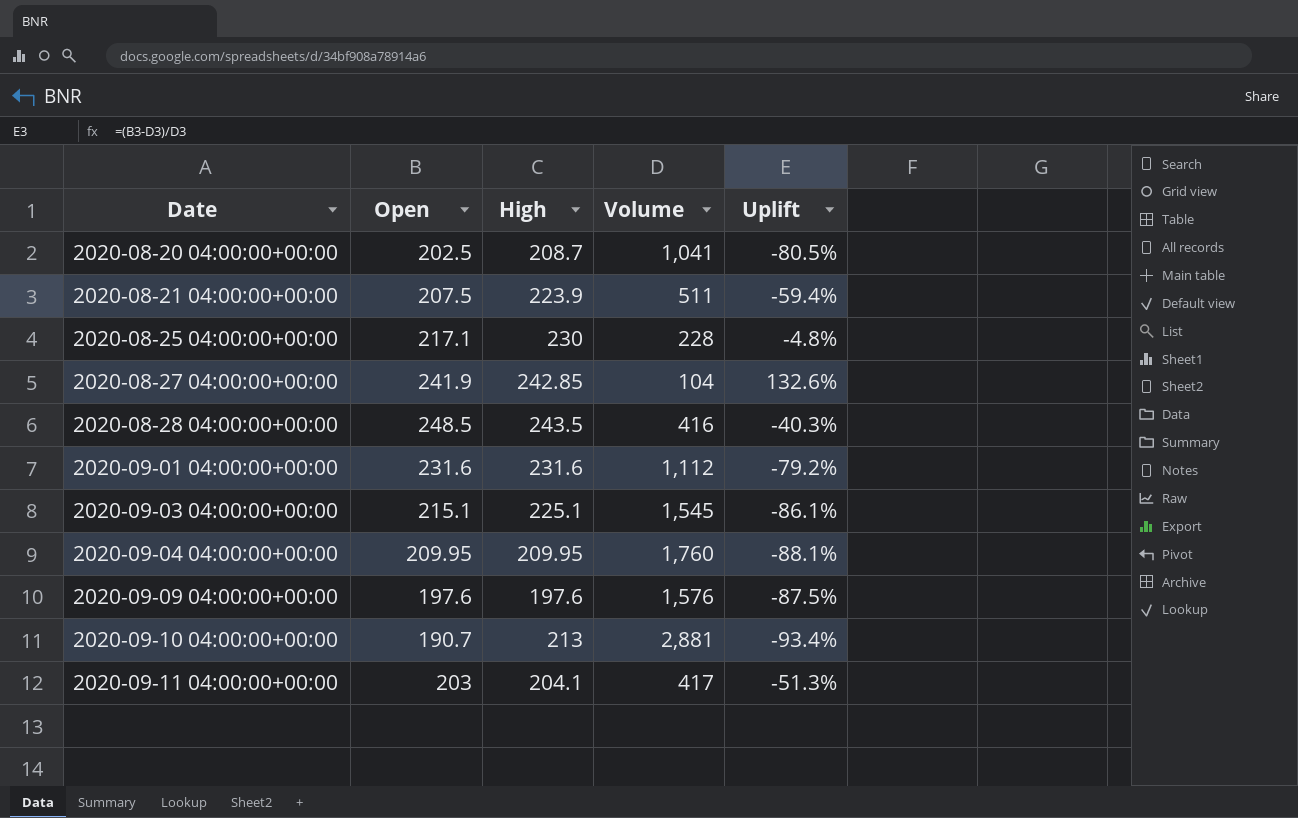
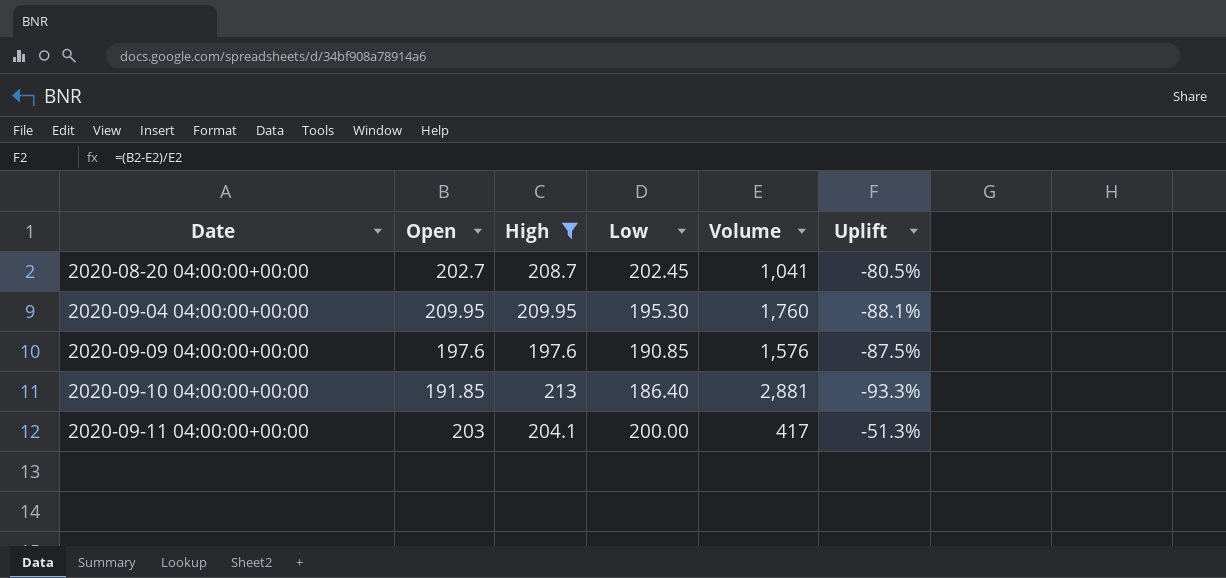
filter: none -> High <= 213
column Low | position: none -> 4
2020-08-20 04:00:00+00:00 | Open: 202.5 -> 202.7
2020-09-10 04:00:00+00:00 | Open: 190.7 -> 191.85
2020-09-10 04:00:00+00:00 | Uplift: -93.4% -> -93.3%

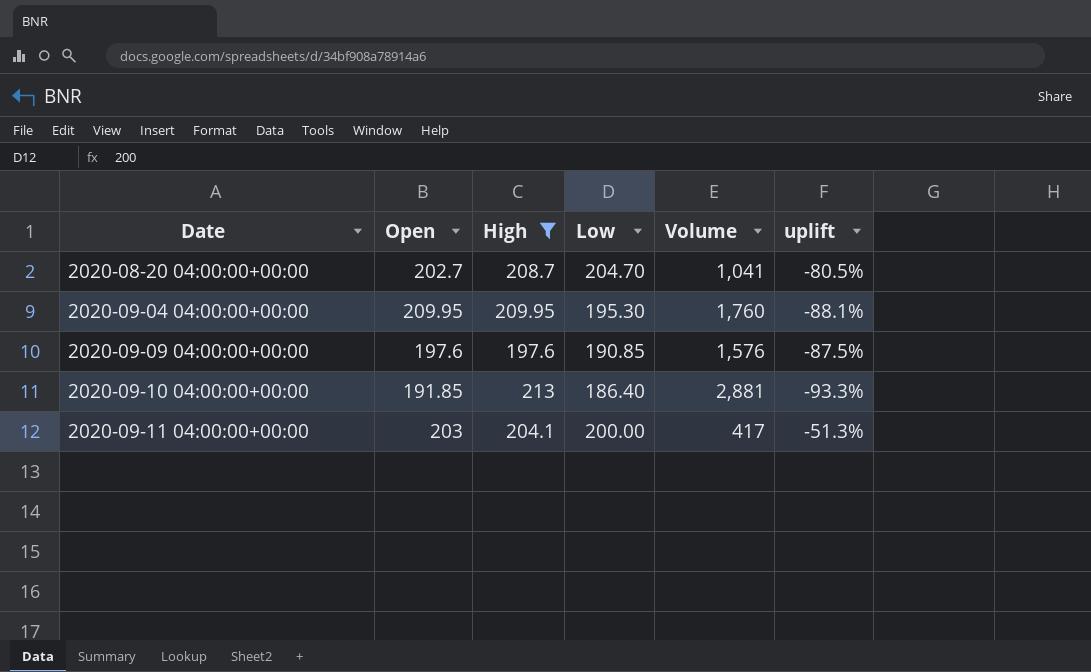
column name: Uplift -> uplift
2020-08-20 04:00:00+00:00 | Low: 202.45 -> 204.70

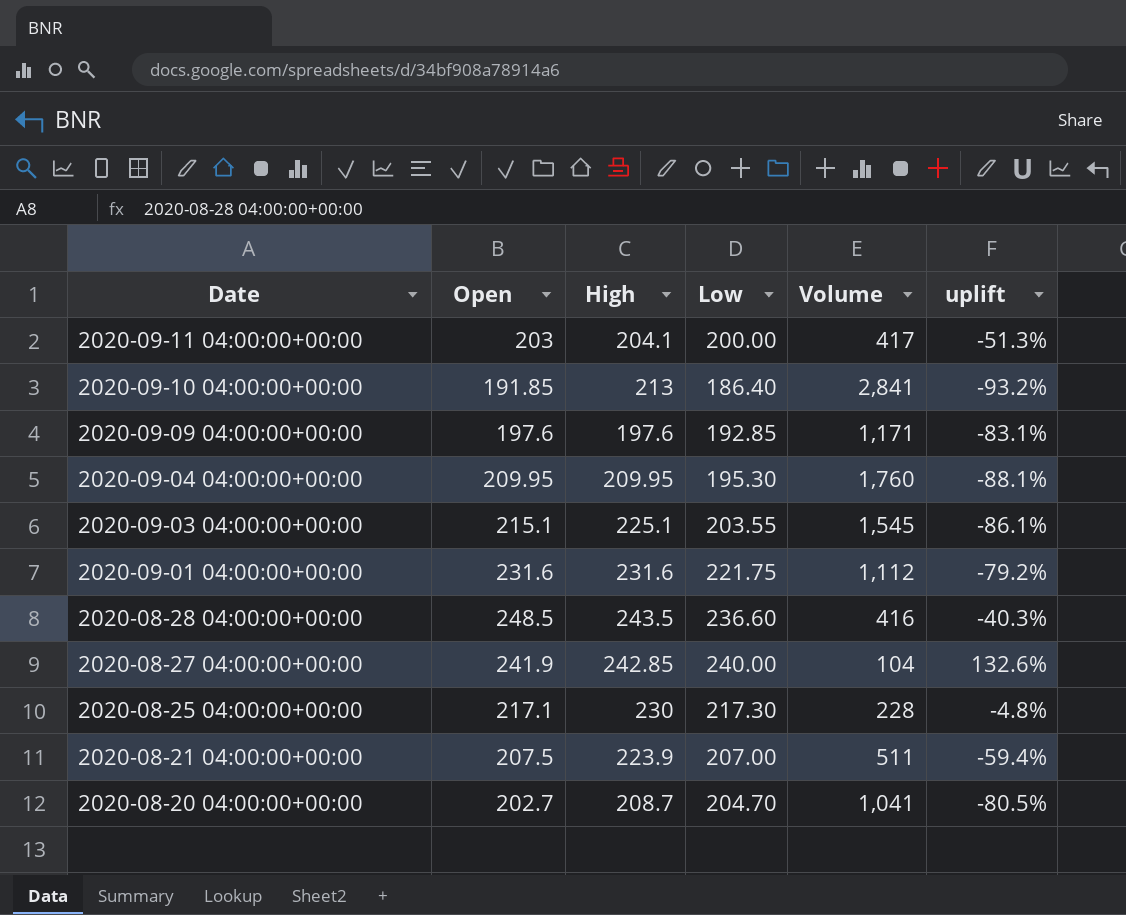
filter: High <= 213 -> none
row order: Date ascending -> Date descending
2020-09-10 04:00:00+00:00 | Volume: 2,881 -> 2,841
2020-09-10 04:00:00+00:00 | uplift: -93.3% -> -93.2%
2020-09-09 04:00:00+00:00 | Low: 190.85 -> 192.85
2020-09-09 04:00:00+00:00 | Volume: 1,576 -> 1,171
2020-09-09 04:00:00+00:00 | uplift: -87.5% -> -83.1%

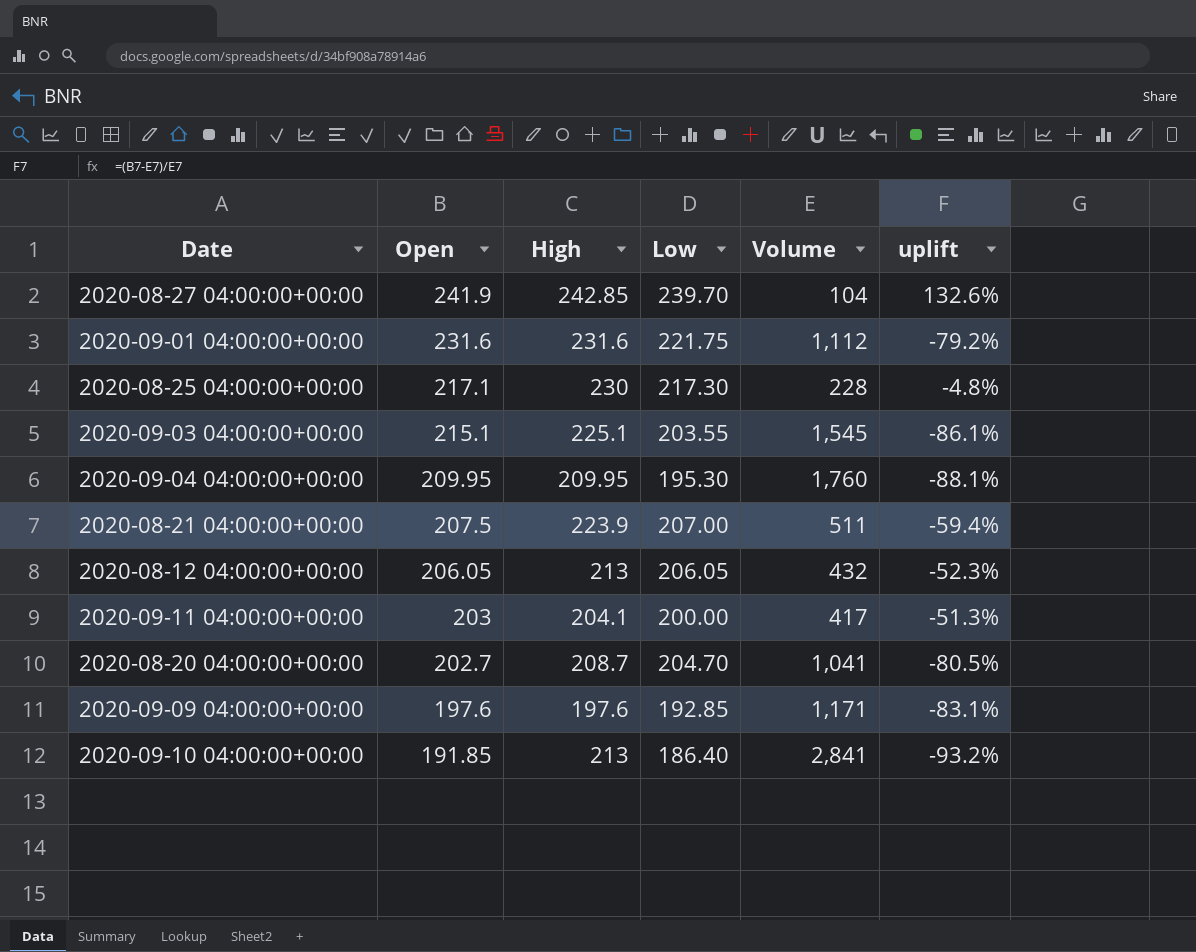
row order: Date descending -> Open descending
row 2020-08-28 04:00:00+00:00: 248.5 | 243.5 | 236.60 | 416 | -40.3% -> none
2020-08-27 04:00:00+00:00 | Low: 240.00 -> 239.70
row 2020-08-12 04:00:00+00:00: none -> 206.05 | 213 | 206.05 | 432 | -52.3%

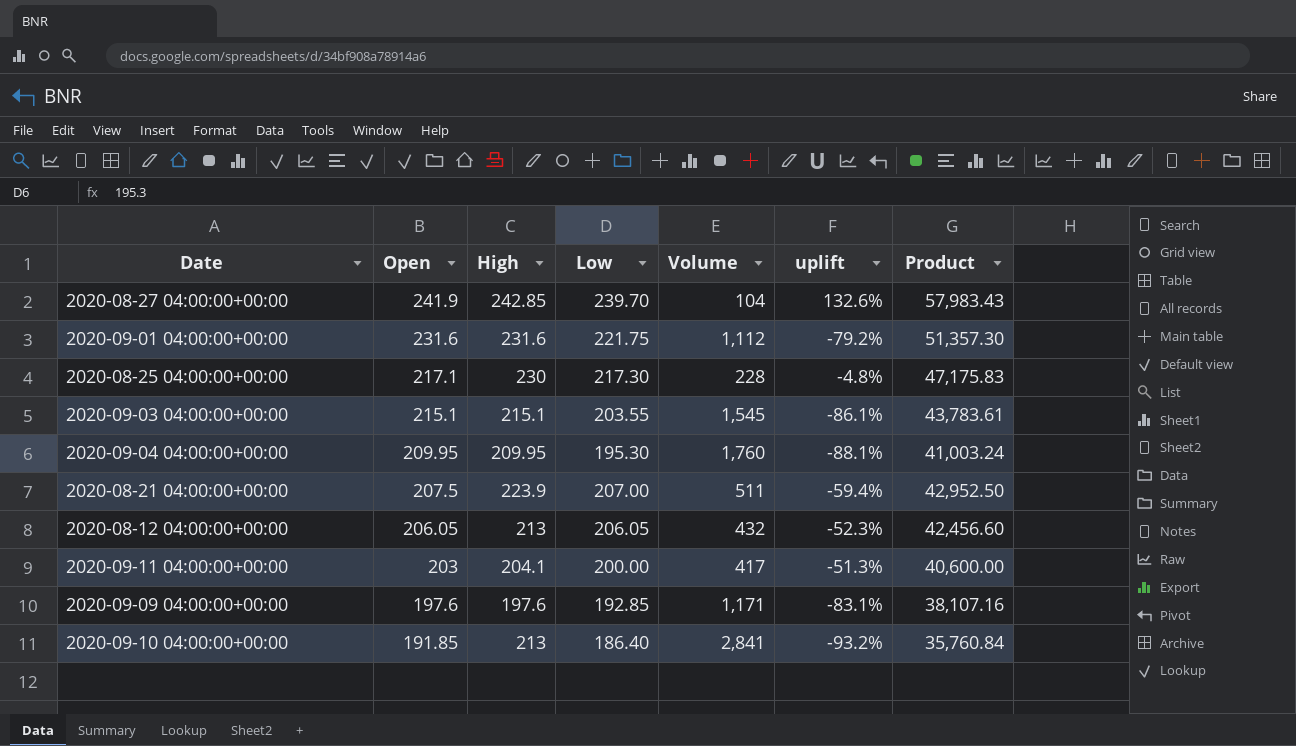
column Product | formula: none -> [Open] * [Low]
row 2020-08-20 04:00:00+00:00: 202.7 | 208.7 | 204.70 | 1,041 | -80.5% -> none
2020-09-03 04:00:00+00:00 | High: 225.1 -> 215.1

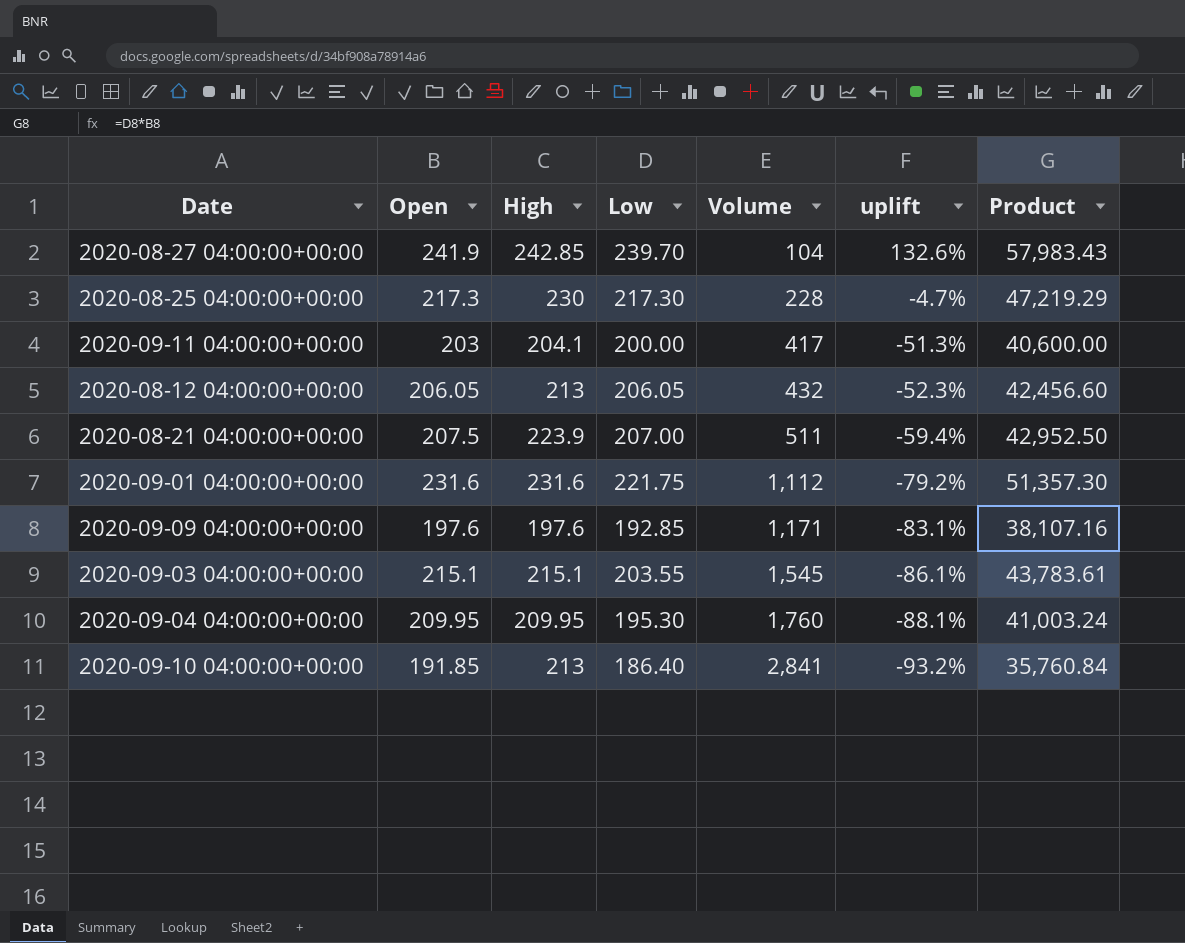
row order: Open descending -> Volume ascending
2020-08-25 04:00:00+00:00 | Open: 217.1 -> 217.3
2020-08-25 04:00:00+00:00 | uplift: -4.8% -> -4.7%
2020-08-25 04:00:00+00:00 | Product: 47,175.83 -> 47,219.29

